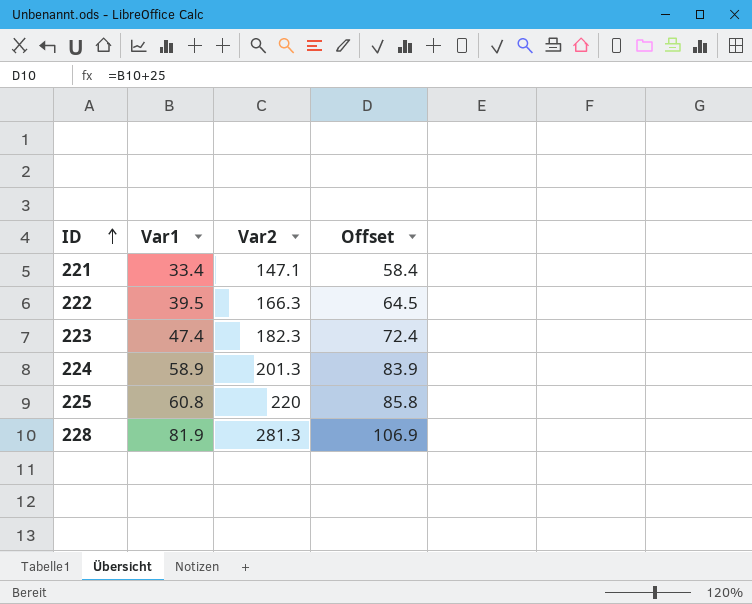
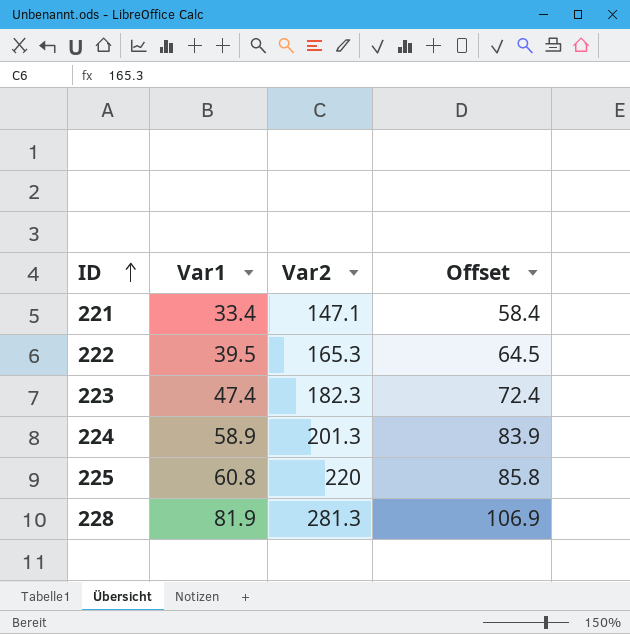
222 | Var2: 166.3 -> 165.3

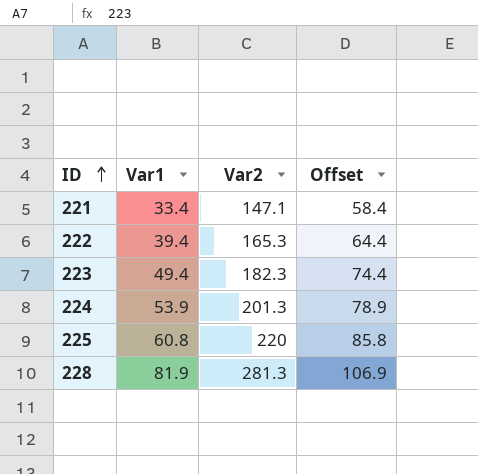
222 | Var1: 39.5 -> 39.4
222 | Offset: 64.5 -> 64.4
223 | Var1: 47.4 -> 49.4
223 | Offset: 72.4 -> 74.4
224 | Var1: 58.9 -> 53.9
224 | Offset: 83.9 -> 78.9

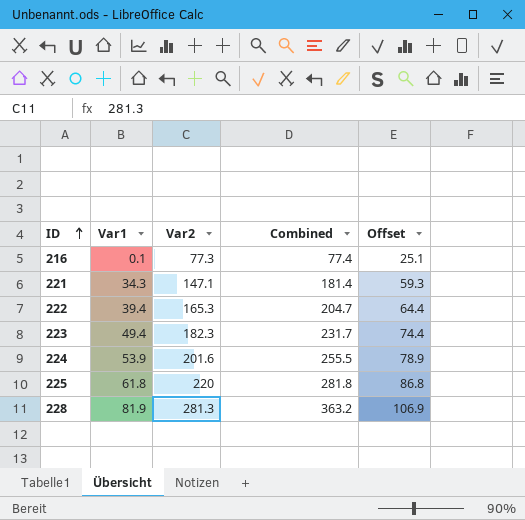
column Combined | formula: none -> [Var1] + [Var2]
row 216: none -> 0.1 | 77.3 | 77.4 | 25.1
221 | Var1: 33.4 -> 34.3
221 | Offset: 58.4 -> 59.3
224 | Var2: 201.3 -> 201.6
225 | Var1: 60.8 -> 61.8
225 | Offset: 85.8 -> 86.8

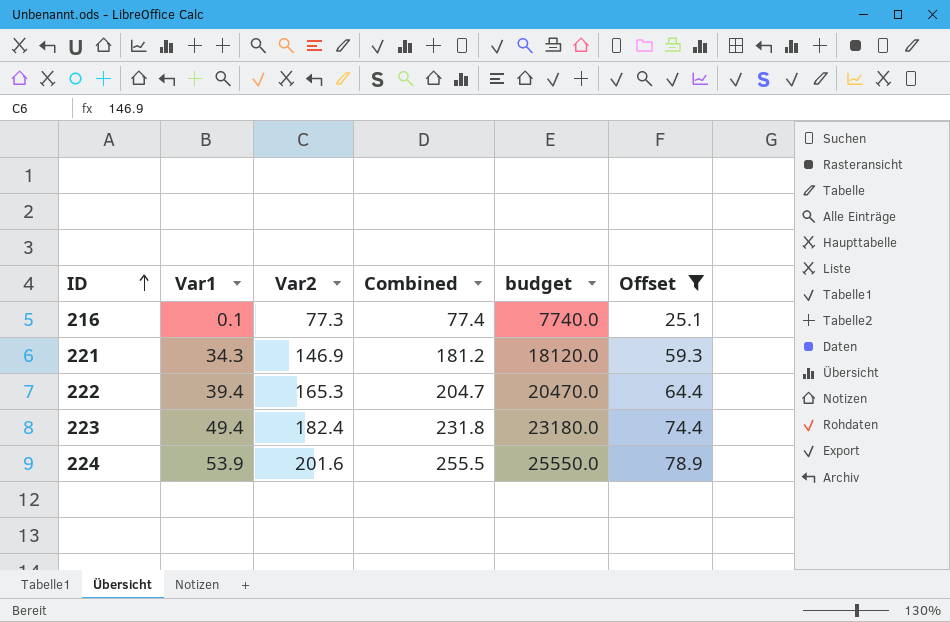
filter: none -> Offset <= 78.9
column budget | formula: none -> [Combined] * 100
221 | Var2: 147.1 -> 146.9
221 | Combined: 181.4 -> 181.2
223 | Var2: 182.3 -> 182.4
223 | Combined: 231.7 -> 231.8

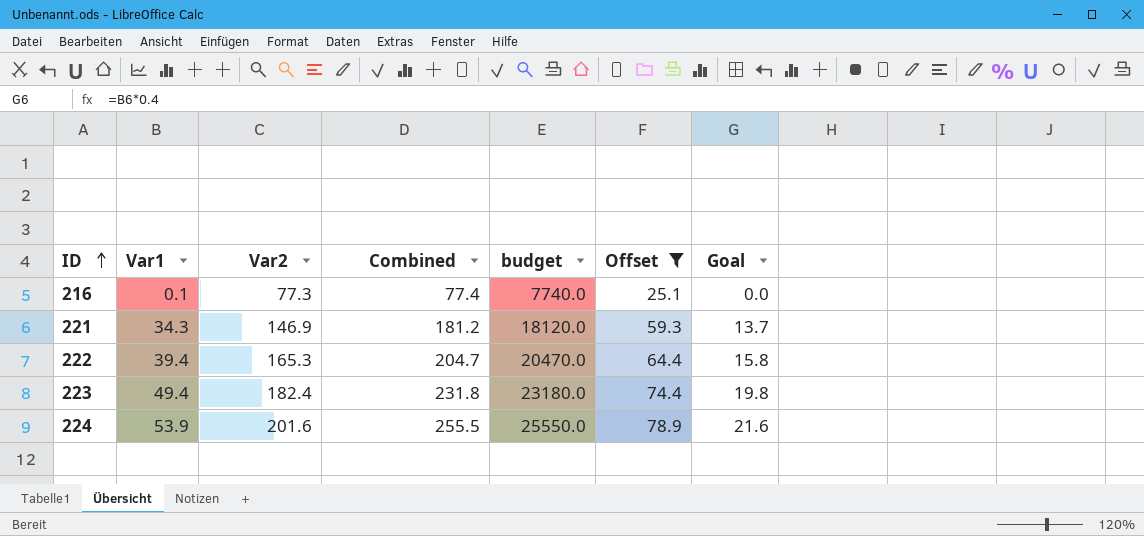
column Goal | formula: none -> [Var1] * 0.4

